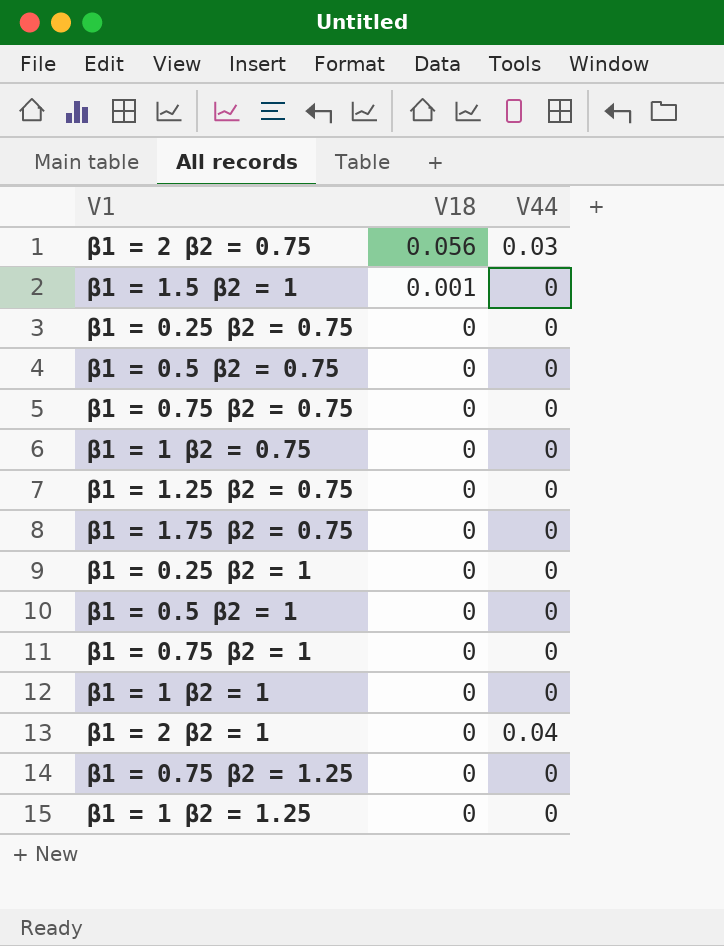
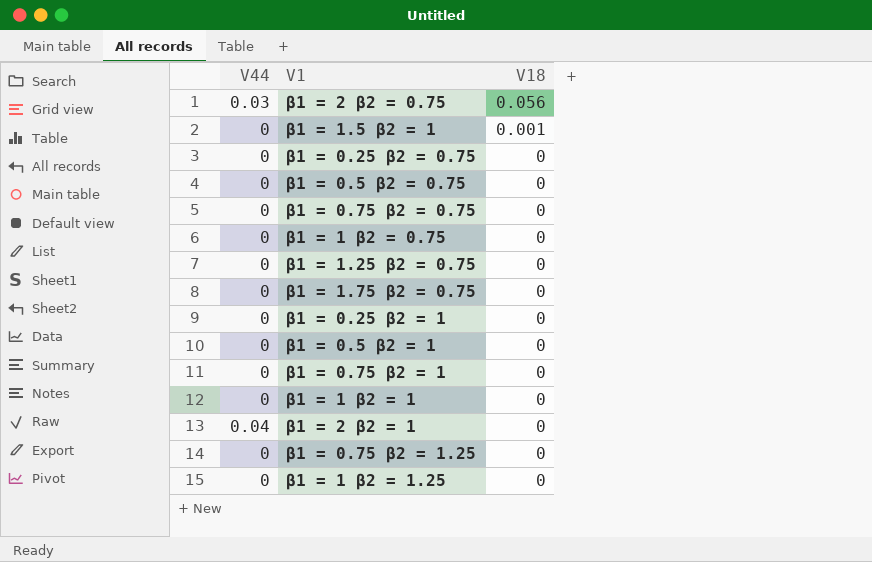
column V44 | position: 3 -> 1

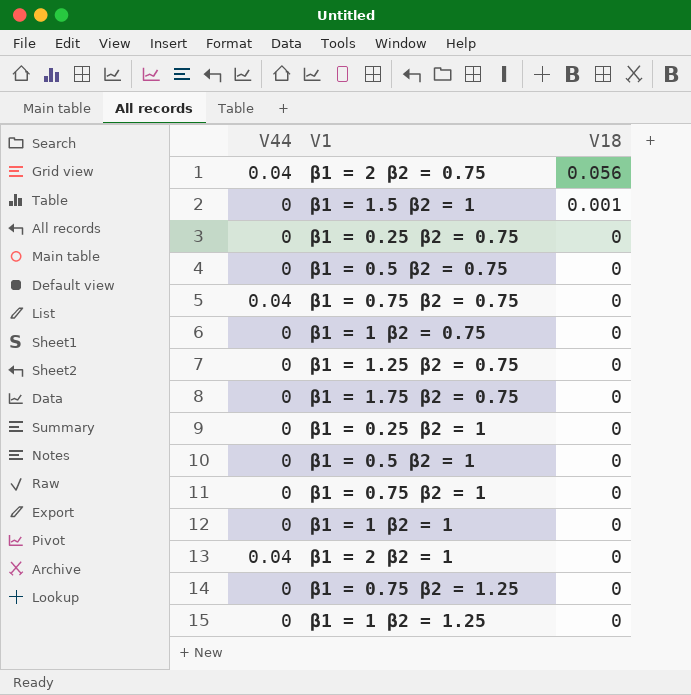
β1 = 2 β2 = 0.75 | V44: 0.03 -> 0.04
β1 = 0.75 β2 = 0.75 | V44: 0 -> 0.04

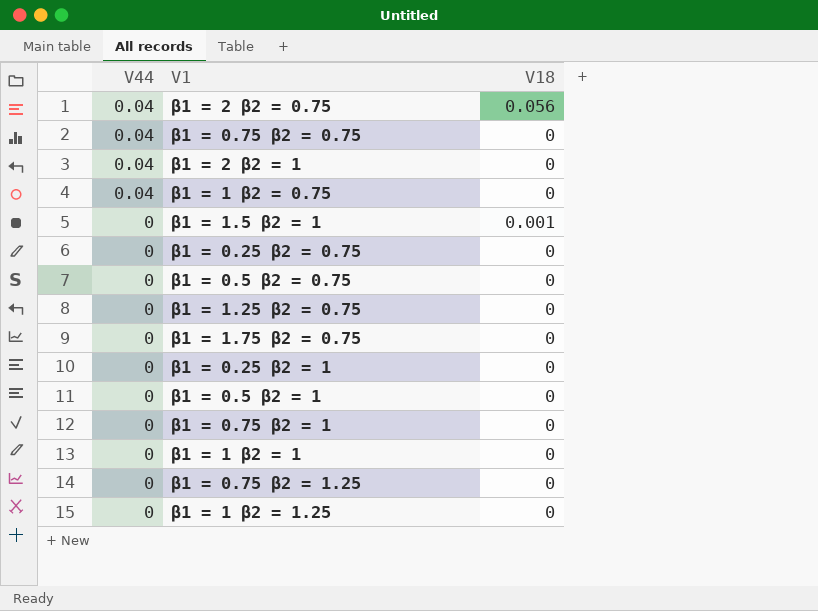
row order: V18 descending -> V44 descending
β1 = 1 β2 = 0.75 | V44: 0 -> 0.04

